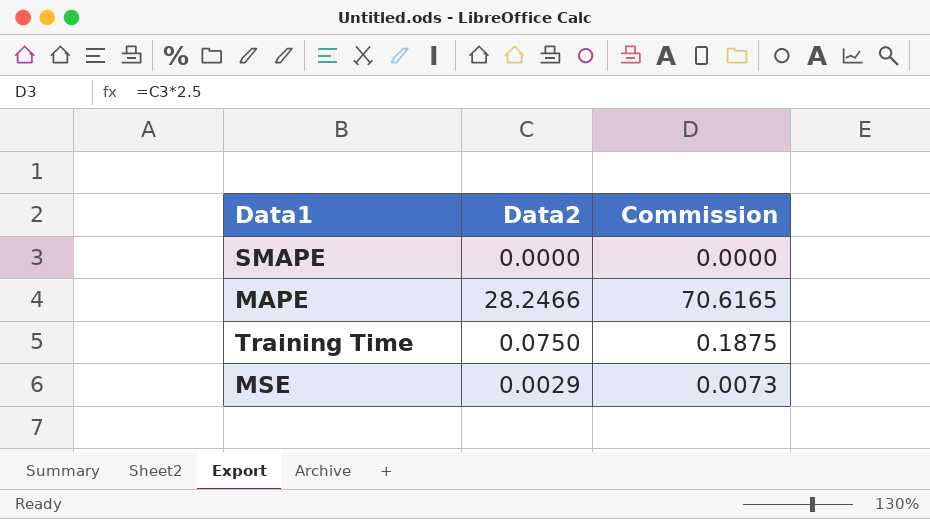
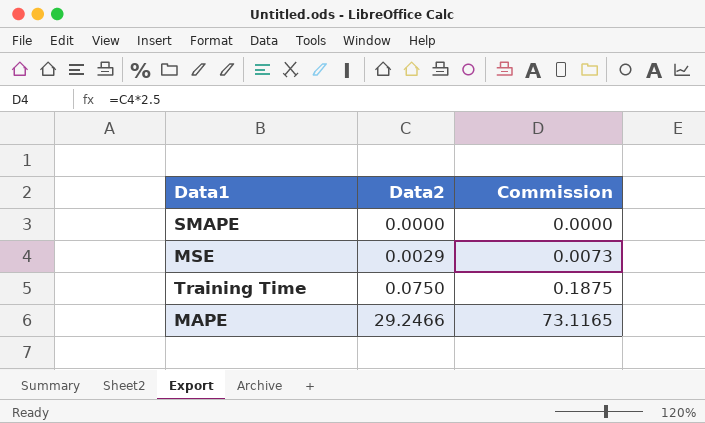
row order: none -> Data2 ascending
MAPE | Data2: 28.2466 -> 29.2466
MAPE | Commission: 70.6165 -> 73.1165

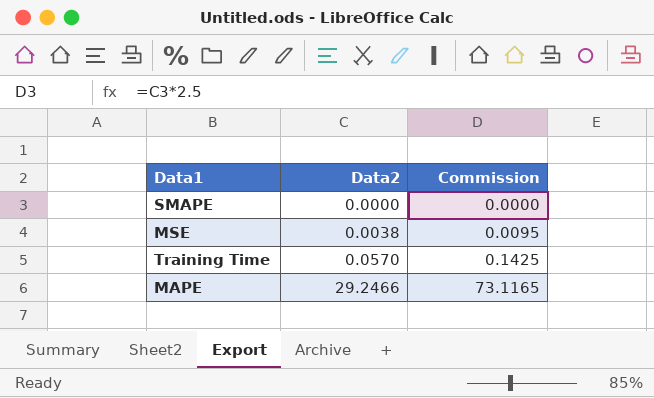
MSE | Data2: 0.0029 -> 0.0038
MSE | Commission: 0.0073 -> 0.0095
Training Time | Data2: 0.0750 -> 0.0570
Training Time | Commission: 0.1875 -> 0.1425

